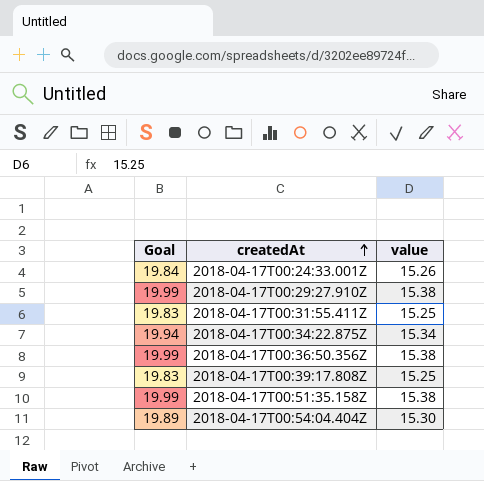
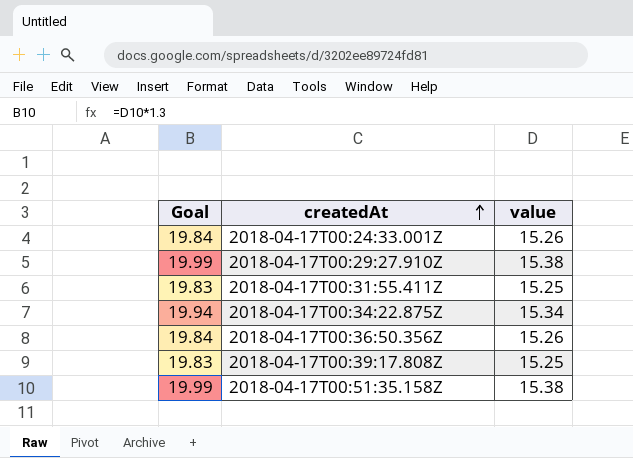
row 2018-04-17T00:54:04.404Z: 19.89 | 15.30 -> none
2018-04-17T00:36:50.356Z | Goal: 19.99 -> 19.84
2018-04-17T00:36:50.356Z | value: 15.38 -> 15.26

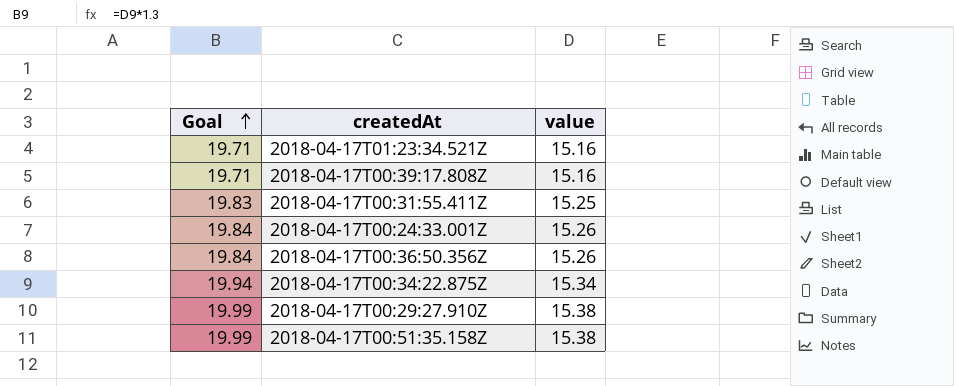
row order: createdAt ascending -> Goal ascending
row 2018-04-17T01:23:34.521Z: none -> 19.71 | 15.16
2018-04-17T00:39:17.808Z | Goal: 19.83 -> 19.71
2018-04-17T00:39:17.808Z | value: 15.25 -> 15.16

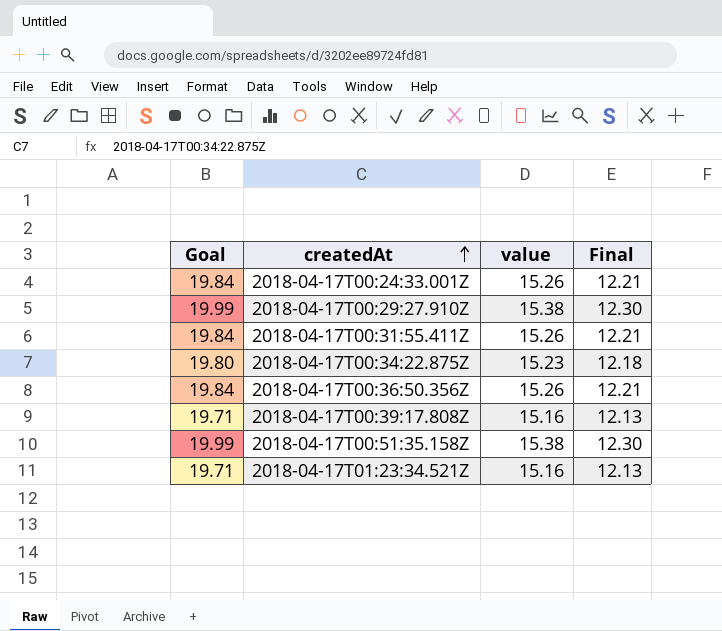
row order: Goal ascending -> createdAt ascending
column Final | formula: none -> [value] * 0.8
2018-04-17T00:31:55.411Z | Goal: 19.83 -> 19.84
2018-04-17T00:31:55.411Z | value: 15.25 -> 15.26
2018-04-17T00:34:22.875Z | Goal: 19.94 -> 19.80
2018-04-17T00:34:22.875Z | value: 15.34 -> 15.23

